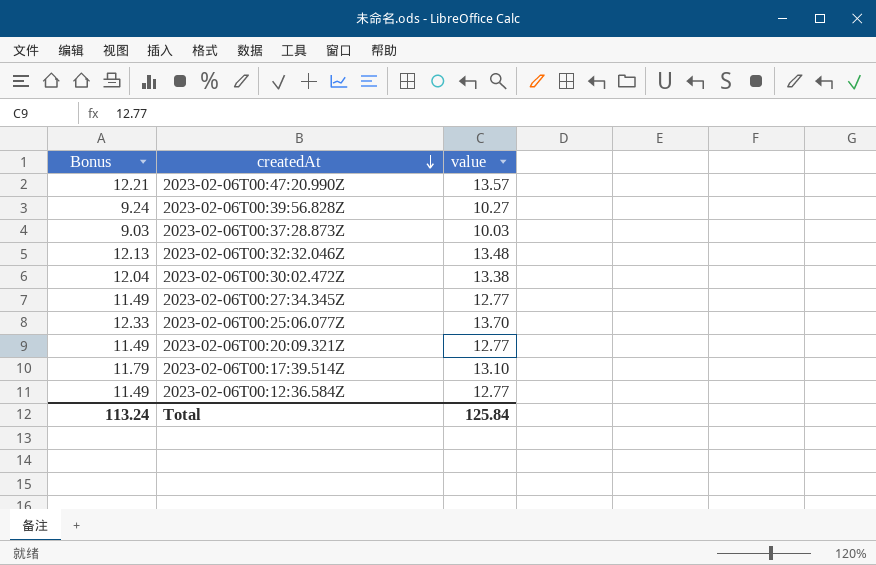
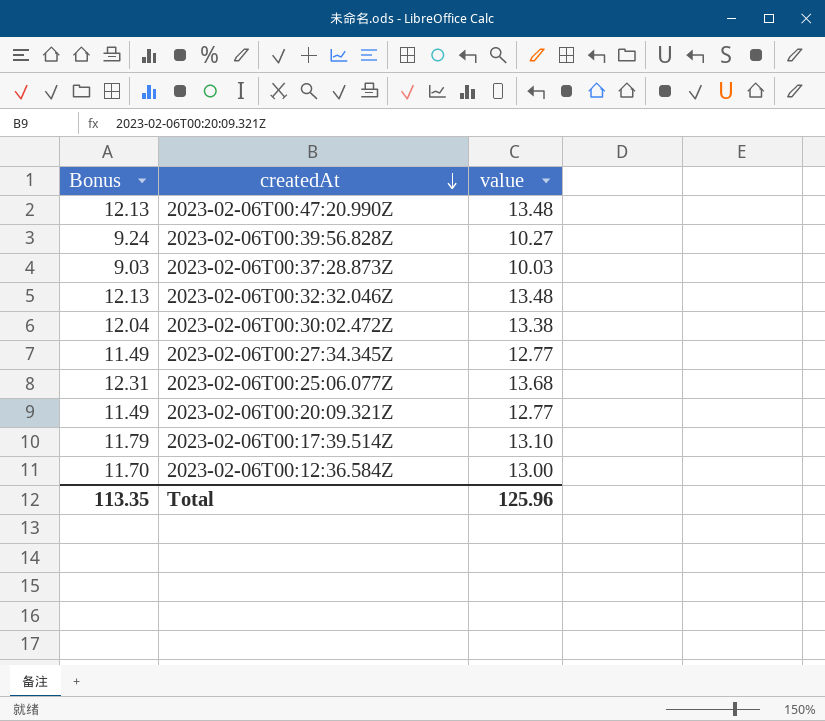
2023-02-06T00:47:20.990Z | Bonus: 12.21 -> 12.13
2023-02-06T00:47:20.990Z | value: 13.57 -> 13.48
2023-02-06T00:25:06.077Z | Bonus: 12.33 -> 12.31
2023-02-06T00:25:06.077Z | value: 13.70 -> 13.68
2023-02-06T00:12:36.584Z | Bonus: 11.49 -> 11.70
2023-02-06T00:12:36.584Z | value: 12.77 -> 13.00
Total | Bonus: 113.24 -> 113.35
Total | value: 125.84 -> 125.96

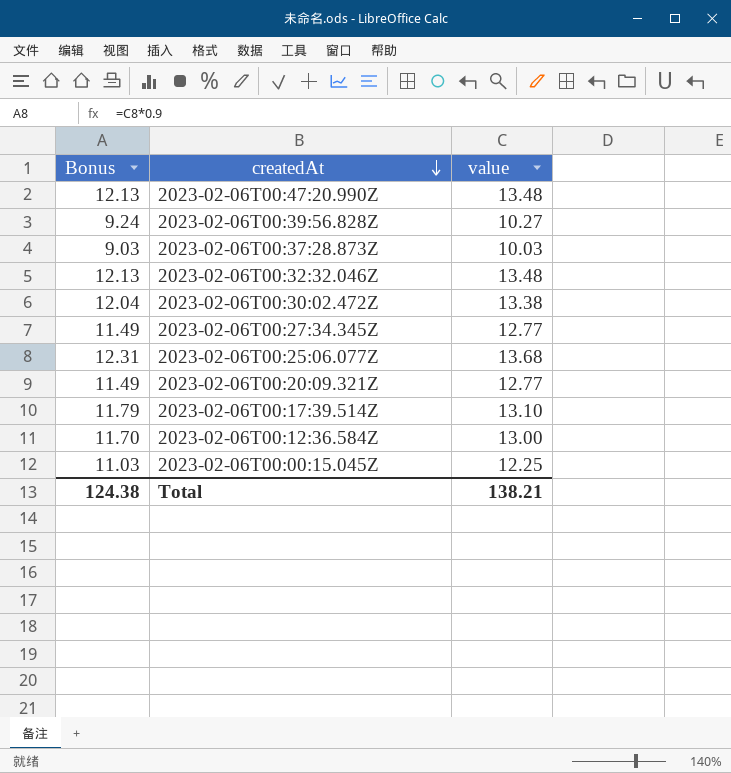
row 2023-02-06T00:00:15.045Z: none -> 11.03 | 12.25
Total | Bonus: 113.35 -> 124.38
Total | value: 125.96 -> 138.21

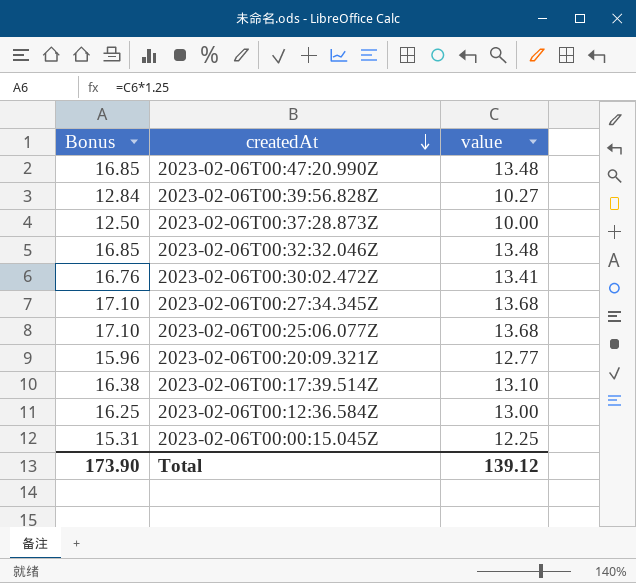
column Bonus | formula: [value] * 0.9 -> [value] * 1.25
2023-02-06T00:37:28.873Z | value: 10.03 -> 10.00
2023-02-06T00:30:02.472Z | value: 13.38 -> 13.41
2023-02-06T00:27:34.345Z | value: 12.77 -> 13.68
Total | Bonus: 124.38 -> 173.90
Total | value: 138.21 -> 139.12

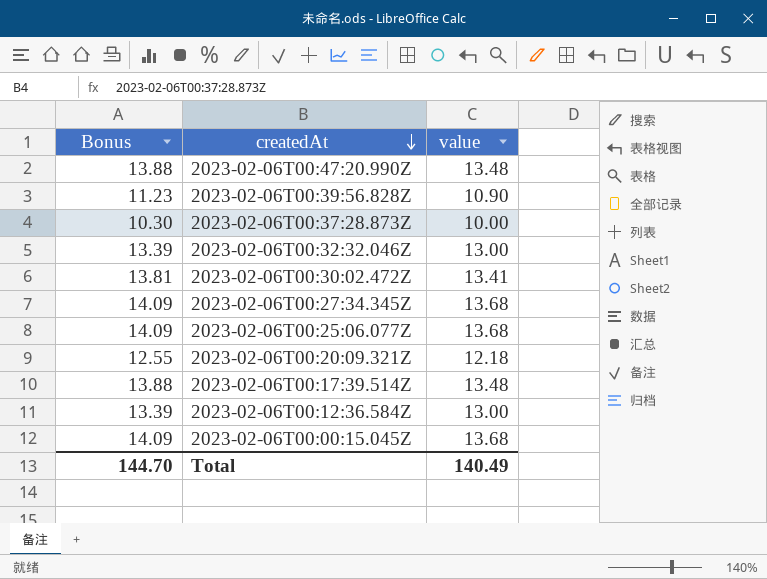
column Bonus | formula: [value] * 1.25 -> [value] * 1.03
2023-02-06T00:39:56.828Z | value: 10.27 -> 10.90
2023-02-06T00:32:32.046Z | value: 13.48 -> 13.00
2023-02-06T00:20:09.321Z | value: 12.77 -> 12.18
2023-02-06T00:17:39.514Z | value: 13.10 -> 13.48
2023-02-06T00:00:15.045Z | value: 12.25 -> 13.68
Total | Bonus: 173.90 -> 144.70
Total | value: 139.12 -> 140.49

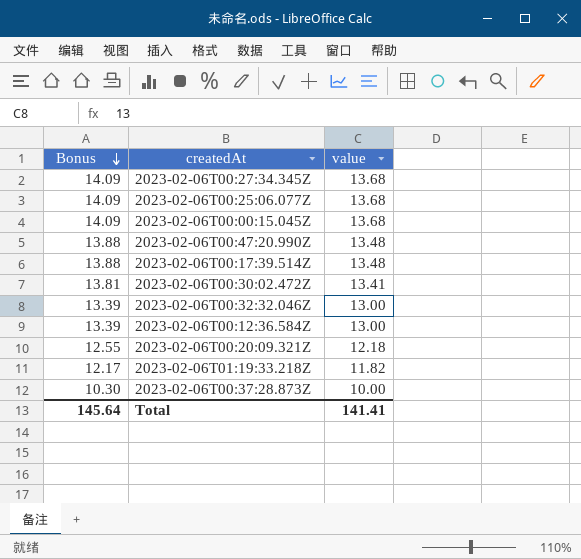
row order: createdAt descending -> Bonus descending
row 2023-02-06T00:39:56.828Z: 11.23 | 10.90 -> none
row 2023-02-06T01:19:33.218Z: none -> 12.17 | 11.82
Total | Bonus: 144.70 -> 145.64
Total | value: 140.49 -> 141.41

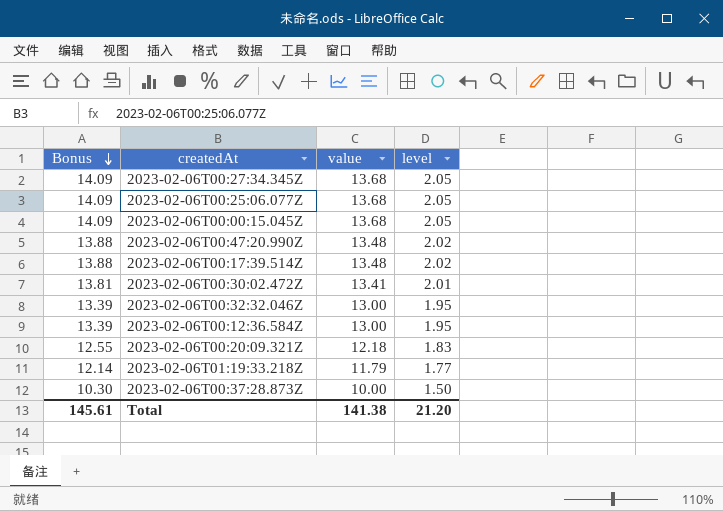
column level | formula: none -> [value] * 0.15
2023-02-06T01:19:33.218Z | Bonus: 12.17 -> 12.14
2023-02-06T01:19:33.218Z | value: 11.82 -> 11.79
Total | Bonus: 145.64 -> 145.61
Total | value: 141.41 -> 141.38

